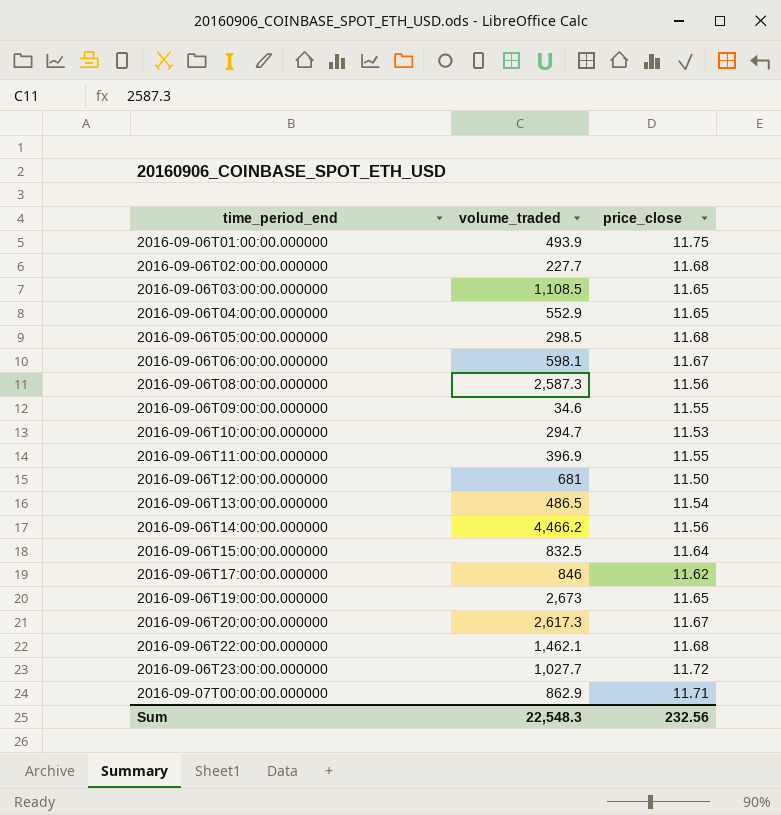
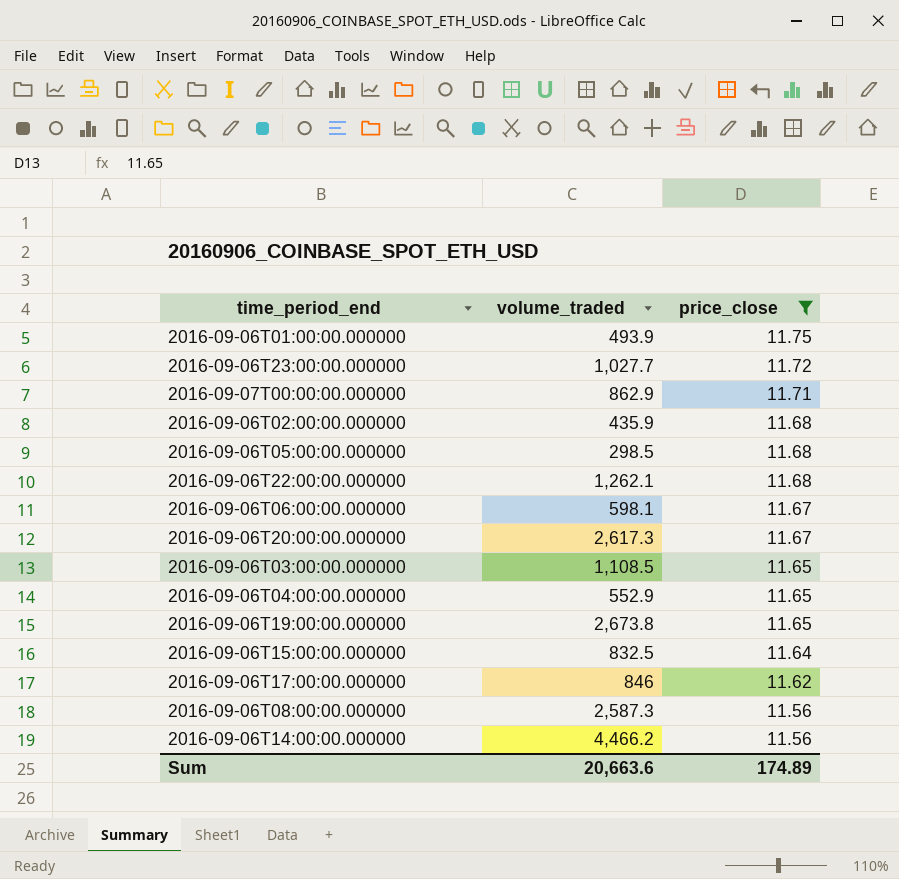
filter: none -> price_close >= 11.56
row order: time_period_end ascending -> price_close descending
2016-09-06T02:00:00.000000 | volume_traded: 227.7 -> 435.9
2016-09-06T22:00:00.000000 | volume_traded: 1,462.1 -> 1,262.1
2016-09-06T19:00:00.000000 | volume_traded: 2,673 -> 2,673.8
Sum | volume_traded: 22,548.3 -> 20,663.6
Sum | price_close: 232.56 -> 174.89

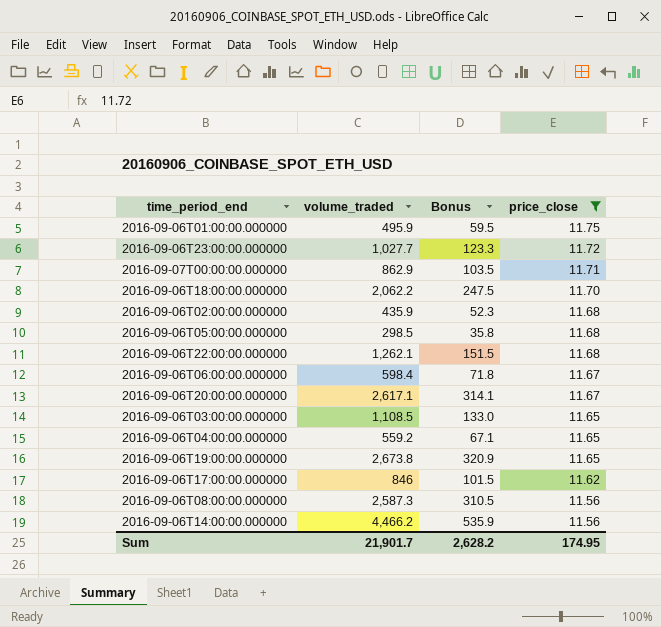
column Bonus | formula: none -> [volume_traded] * 0.12
row 2016-09-06T15:00:00.000000: 832.5 | 11.64 -> none
2016-09-06T01:00:00.000000 | volume_traded: 493.9 -> 495.9
row 2016-09-06T18:00:00.000000: none -> 2,062.2 | 247.5 | 11.70
2016-09-06T06:00:00.000000 | volume_traded: 598.1 -> 598.4
2016-09-06T20:00:00.000000 | volume_traded: 2,617.3 -> 2,617.1
2016-09-06T04:00:00.000000 | volume_traded: 552.9 -> 559.2
Sum | volume_traded: 20,663.6 -> 21,901.7
Sum | price_close: 174.89 -> 174.95

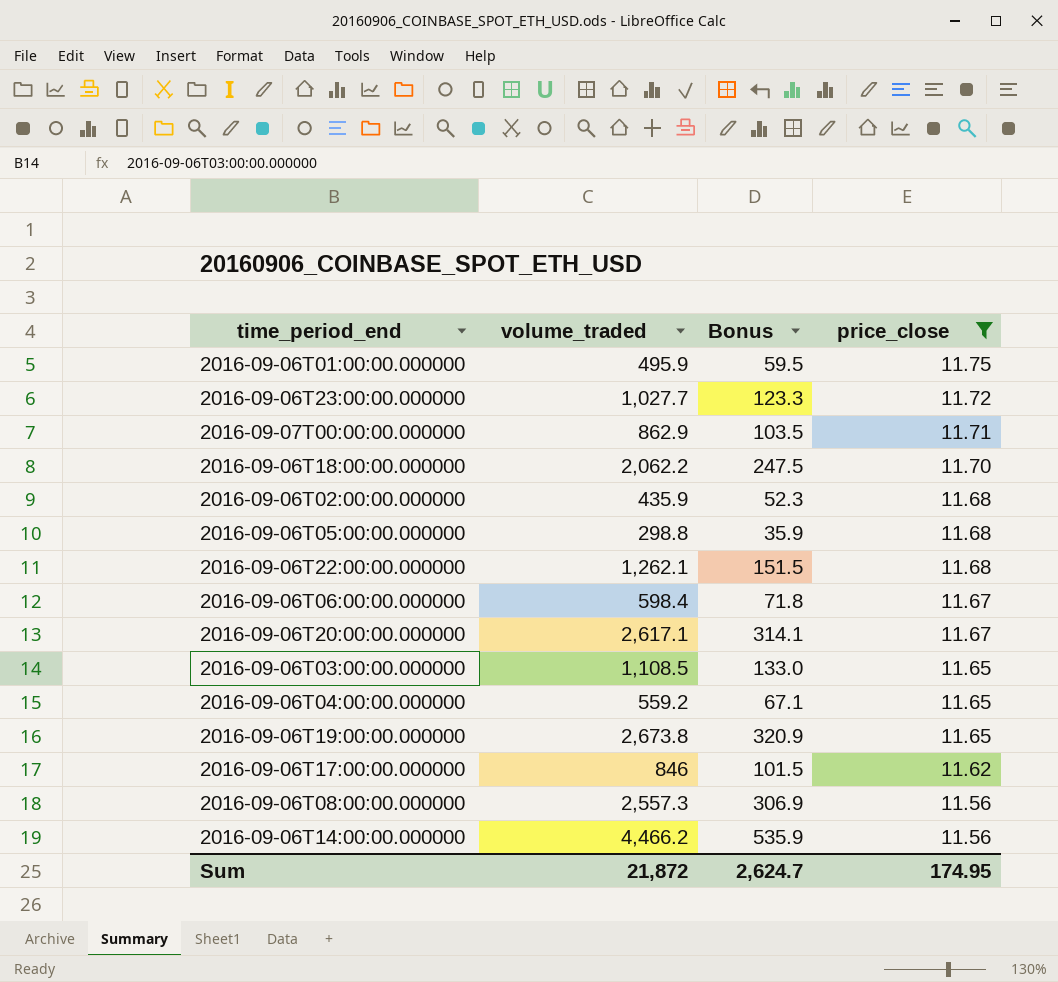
2016-09-06T05:00:00.000000 | volume_traded: 298.5 -> 298.8
2016-09-06T05:00:00.000000 | Bonus: 35.8 -> 35.9
2016-09-06T08:00:00.000000 | volume_traded: 2,587.3 -> 2,557.3
2016-09-06T08:00:00.000000 | Bonus: 310.5 -> 306.9
Sum | volume_traded: 21,901.7 -> 21,872
Sum | Bonus: 2,628.2 -> 2,624.7

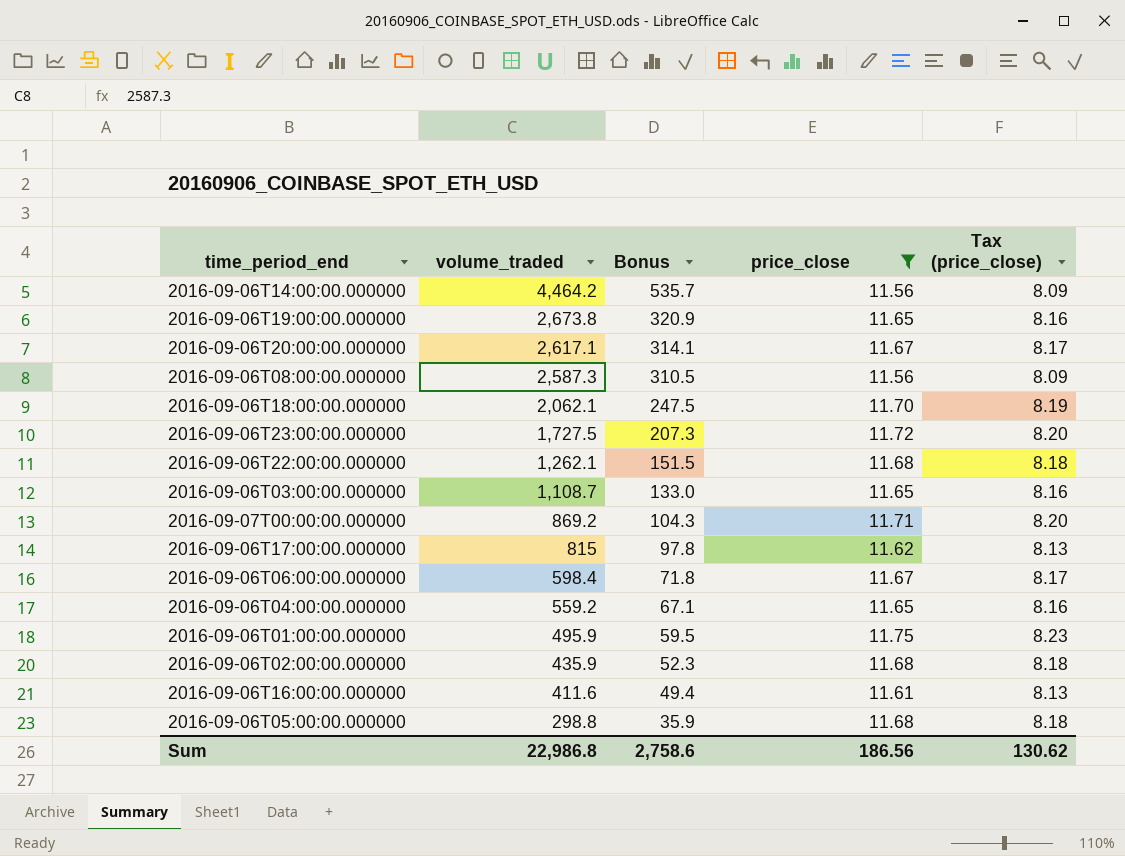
row order: price_close descending -> volume_traded descending
column Tax (price_close) | formula: none -> [price_close] * 0.7
2016-09-06T14:00:00.000000 | volume_traded: 4,466.2 -> 4,464.2
2016-09-06T14:00:00.000000 | Bonus: 535.9 -> 535.7
2016-09-06T08:00:00.000000 | volume_traded: 2,557.3 -> 2,587.3
2016-09-06T08:00:00.000000 | Bonus: 306.9 -> 310.5
2016-09-06T18:00:00.000000 | volume_traded: 2,062.2 -> 2,062.1
2016-09-06T23:00:00.000000 | volume_traded: 1,027.7 -> 1,727.5
2016-09-06T23:00:00.000000 | Bonus: 123.3 -> 207.3
2016-09-06T03:00:00.000000 | volume_traded: 1,108.5 -> 1,108.7
2016-09-07T00:00:00.000000 | volume_traded: 862.9 -> 869.2
2016-09-07T00:00:00.000000 | Bonus: 103.5 -> 104.3
2016-09-06T17:00:00.000000 | volume_traded: 846 -> 815
2016-09-06T17:00:00.000000 | Bonus: 101.5 -> 97.8
row 2016-09-06T16:00:00.000000: none -> 411.6 | 49.4 | 11.61 | 8.13
Sum | volume_traded: 21,872 -> 22,986.8
Sum | Bonus: 2,624.7 -> 2,758.6
Sum | price_close: 174.95 -> 186.56

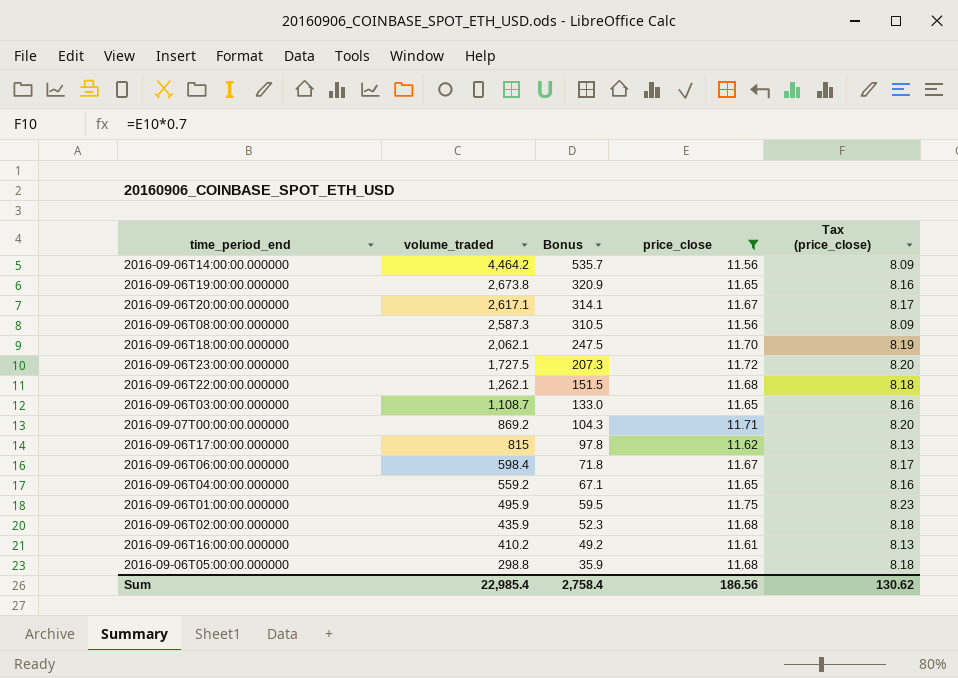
2016-09-06T16:00:00.000000 | volume_traded: 411.6 -> 410.2
2016-09-06T16:00:00.000000 | Bonus: 49.4 -> 49.2
Sum | volume_traded: 22,986.8 -> 22,985.4
Sum | Bonus: 2,758.6 -> 2,758.4

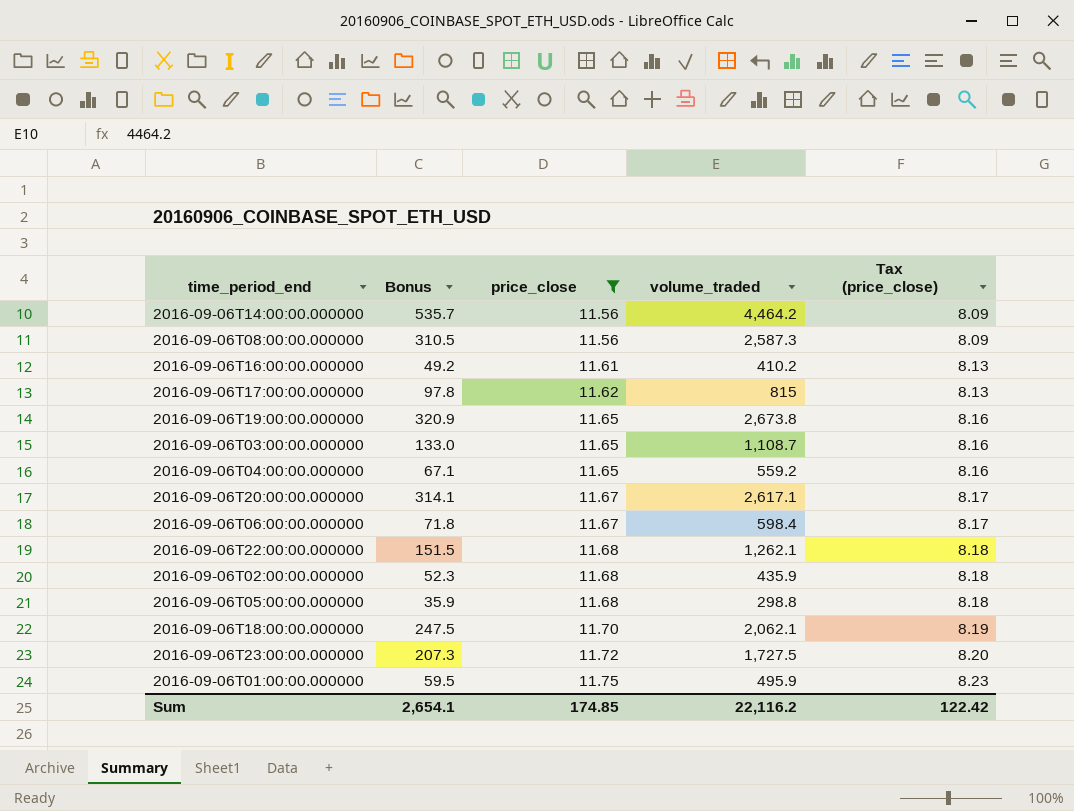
row order: volume_traded descending -> price_close ascending
column volume_traded | position: 2 -> 4
row 2016-09-07T00:00:00.000000: 869.2 | 104.3 | 11.71 | 8.20 -> none
Sum | Bonus: 2,758.4 -> 2,654.1
Sum | price_close: 186.56 -> 174.85
Sum | volume_traded: 22,985.4 -> 22,116.2
Sum | Tax (price_close): 130.62 -> 122.42

